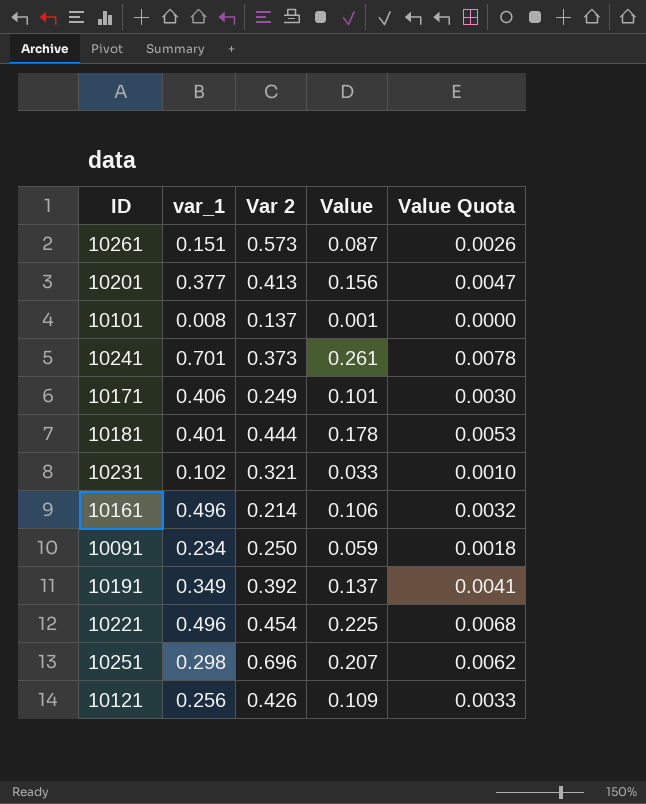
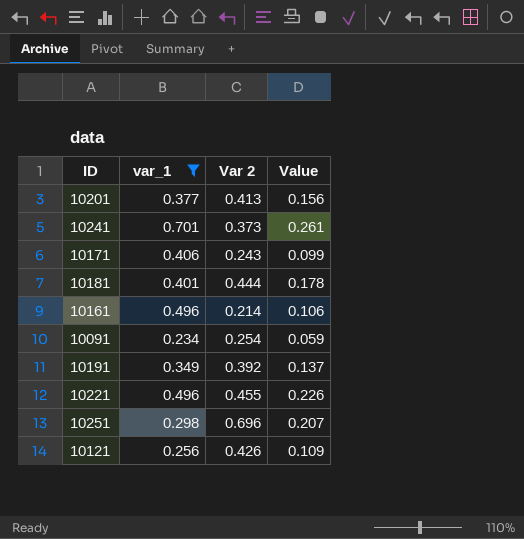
filter: none -> var_1 >= 0.234
column Value Quota | formula: [Value] * 0.03 -> none
10171 | Var 2: 0.249 -> 0.243
10171 | Value: 0.101 -> 0.099
10091 | Var 2: 0.250 -> 0.254
10221 | Var 2: 0.454 -> 0.455
10221 | Value: 0.225 -> 0.226

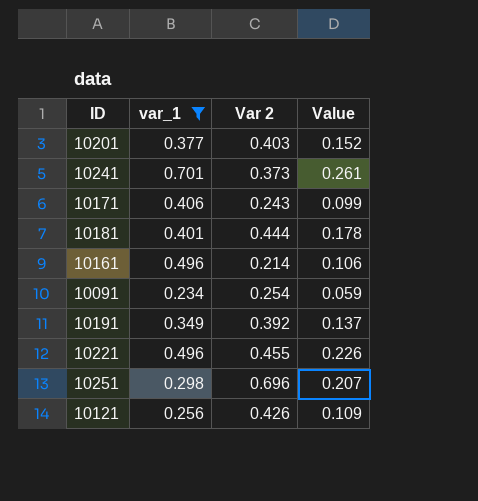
10201 | Var 2: 0.413 -> 0.403
10201 | Value: 0.156 -> 0.152

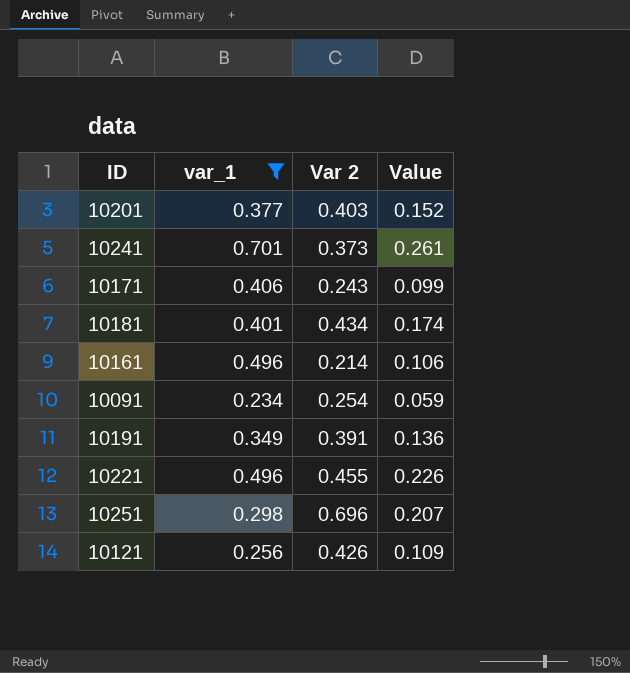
10181 | Var 2: 0.444 -> 0.434
10181 | Value: 0.178 -> 0.174
10191 | Var 2: 0.392 -> 0.391
10191 | Value: 0.137 -> 0.136

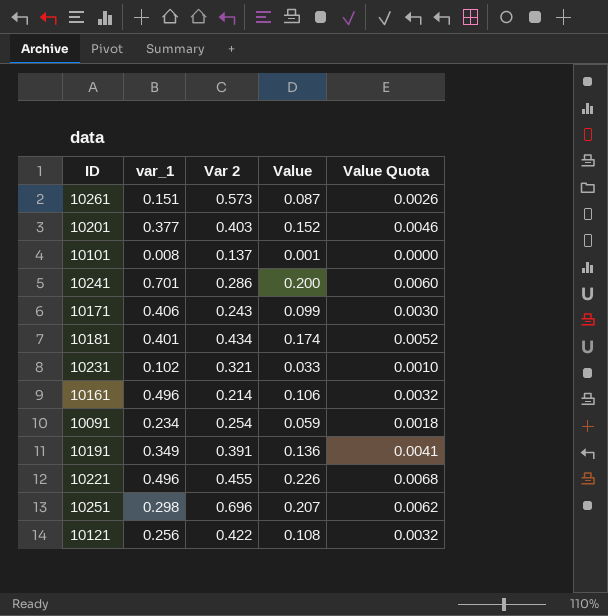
filter: var_1 >= 0.234 -> none
column Value Quota | formula: none -> [Value] * 0.03
10241 | Var 2: 0.373 -> 0.286
10241 | Value: 0.261 -> 0.200
10121 | Var 2: 0.426 -> 0.422
10121 | Value: 0.109 -> 0.108

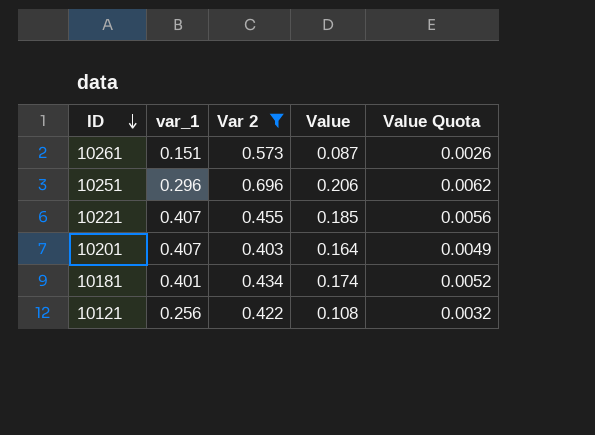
filter: none -> Var 2 >= 0.403
row order: none -> ID descending
10251 | var_1: 0.298 -> 0.296
10251 | Value: 0.207 -> 0.206
10221 | var_1: 0.496 -> 0.407
10221 | Value: 0.226 -> 0.185
10221 | Value Quota: 0.0068 -> 0.0056
10201 | var_1: 0.377 -> 0.407
10201 | Value: 0.152 -> 0.164
10201 | Value Quota: 0.0046 -> 0.0049

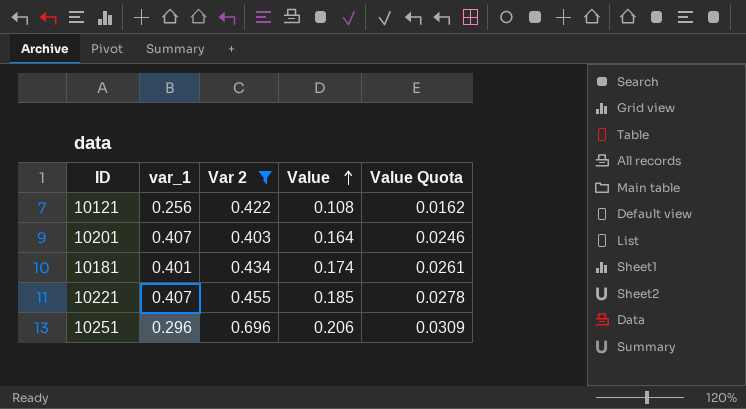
row order: ID descending -> Value ascending
column Value Quota | formula: [Value] * 0.03 -> [Value] * 0.15
row 10261: 0.151 | 0.573 | 0.087 | 0.0026 -> none

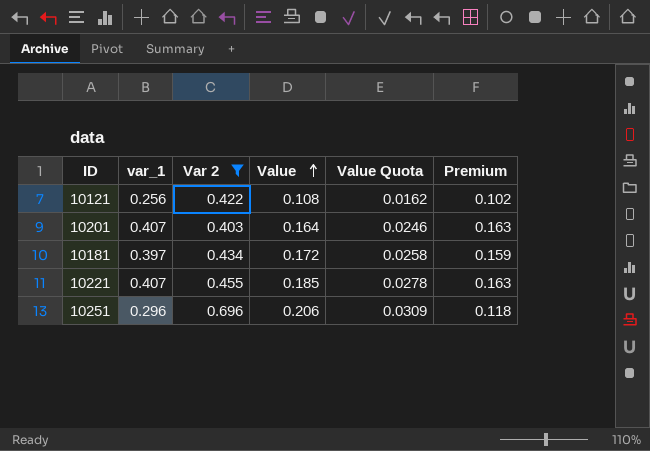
column Premium | formula: none -> [var_1] * 0.4
10181 | var_1: 0.401 -> 0.397
10181 | Value: 0.174 -> 0.172
10181 | Value Quota: 0.0261 -> 0.0258

